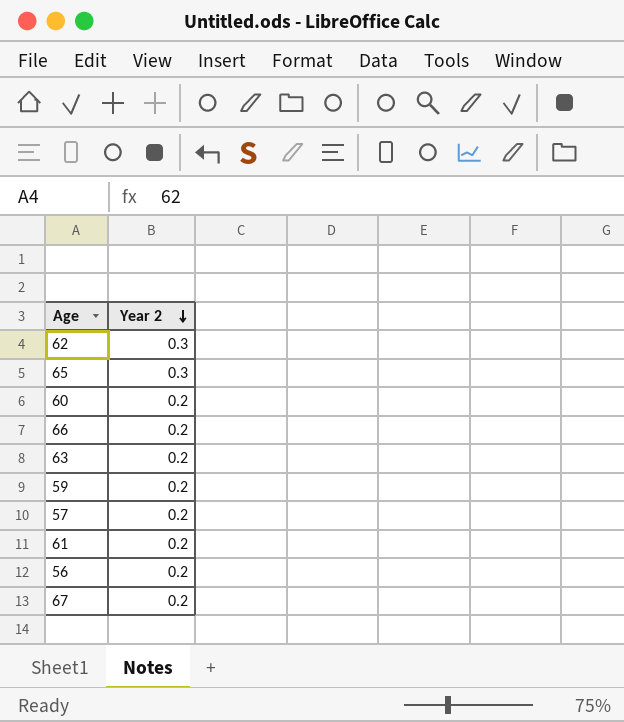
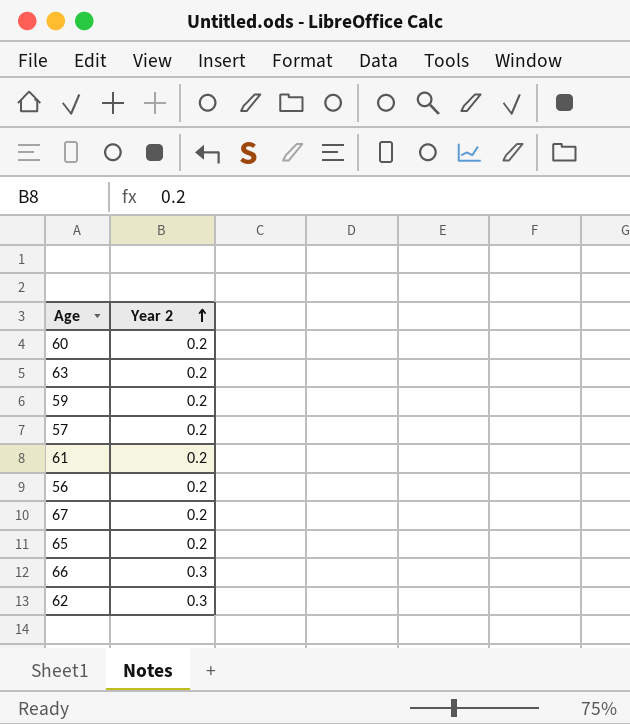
row order: Year 2 descending -> Year 2 ascending
65 | Year 2: 0.3 -> 0.2
66 | Year 2: 0.2 -> 0.3

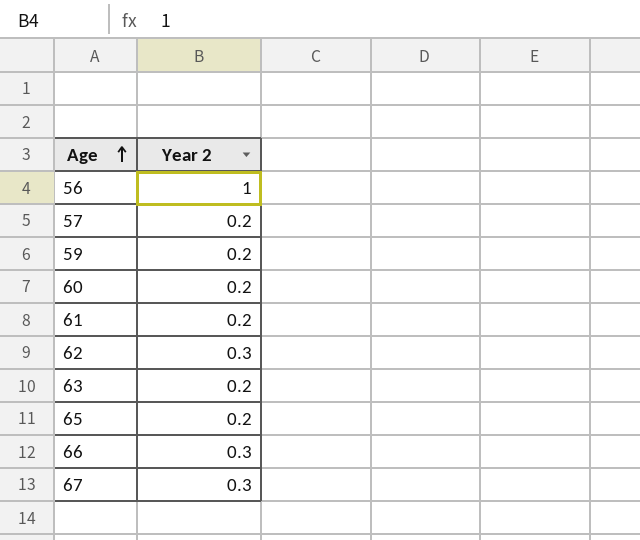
row order: Year 2 ascending -> Age ascending
56 | Year 2: 0.2 -> 1
67 | Year 2: 0.2 -> 0.3

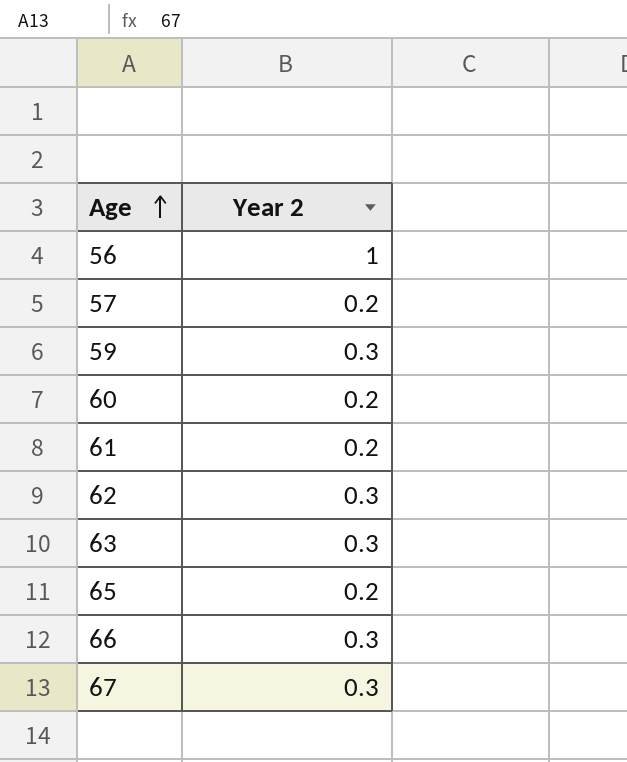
59 | Year 2: 0.2 -> 0.3
63 | Year 2: 0.2 -> 0.3

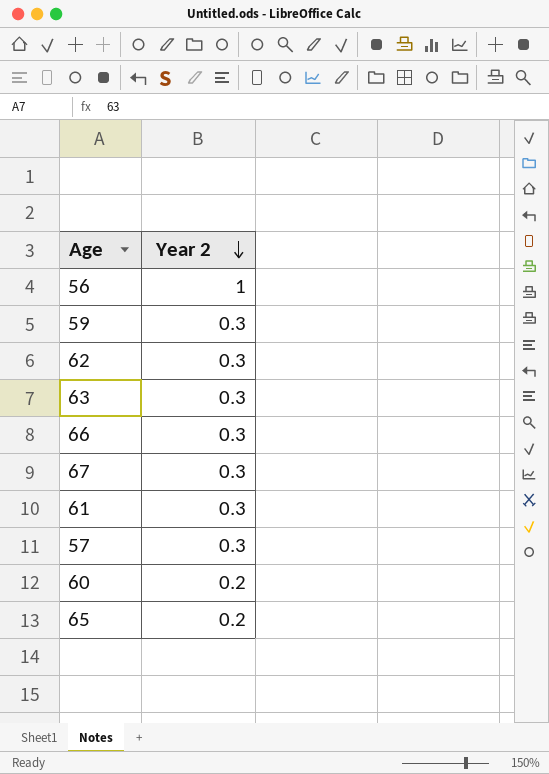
row order: Age ascending -> Year 2 descending
61 | Year 2: 0.2 -> 0.3
57 | Year 2: 0.2 -> 0.3

